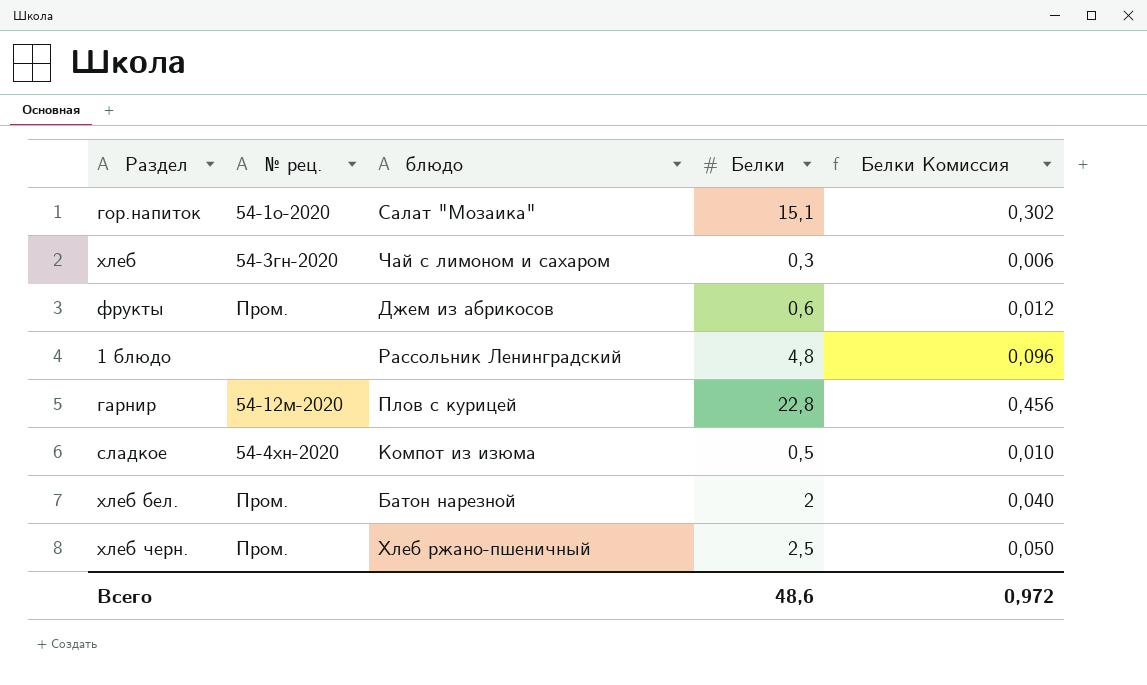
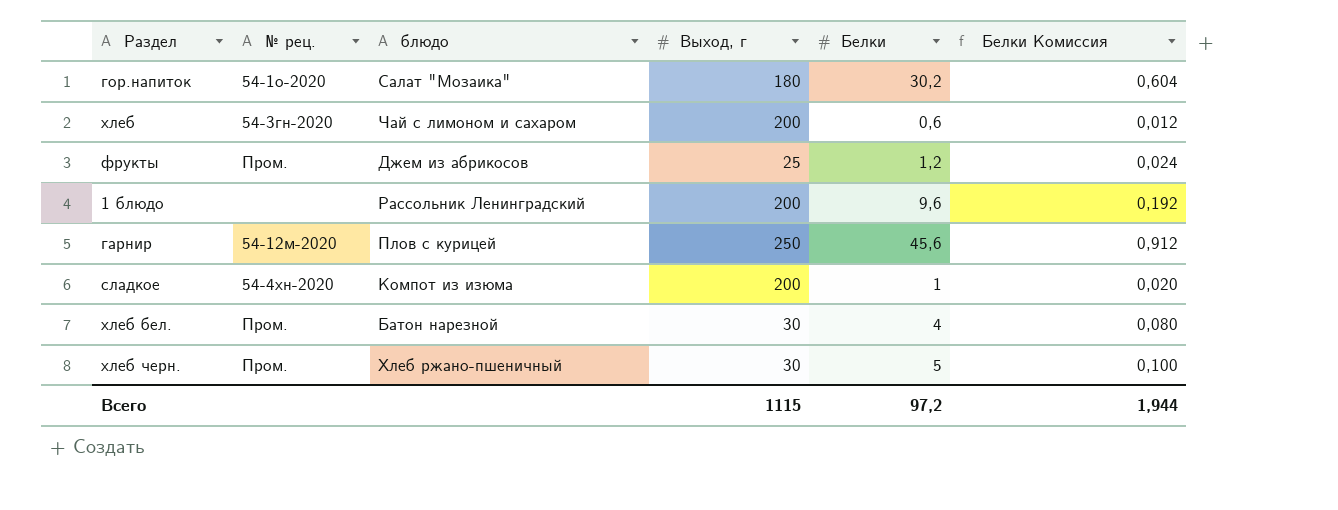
column Выход, г | position: none -> 4
гор.напиток | Белки: 15,1 -> 30,2
гор.напиток | Белки Комиссия: 0,302 -> 0,604
хлеб | Белки: 0,3 -> 0,6
хлеб | Белки Комиссия: 0,006 -> 0,012
фрукты | Белки: 0,6 -> 1,2
фрукты | Белки Комиссия: 0,012 -> 0,024
1 блюдо | Белки: 4,8 -> 9,6
1 блюдо | Белки Комиссия: 0,096 -> 0,192
гарнир | Белки: 22,8 -> 45,6
гарнир | Белки Комиссия: 0,456 -> 0,912
сладкое | Белки: 0,5 -> 1
сладкое | Белки Комиссия: 0,010 -> 0,020
хлеб бел. | Белки: 2 -> 4
хлеб бел. | Белки Комиссия: 0,040 -> 0,080
хлеб черн. | Белки: 2,5 -> 5
хлеб черн. | Белки Комиссия: 0,050 -> 0,100
Всего | Белки: 48,6 -> 97,2
Всего | Белки Комиссия: 0,972 -> 1,944

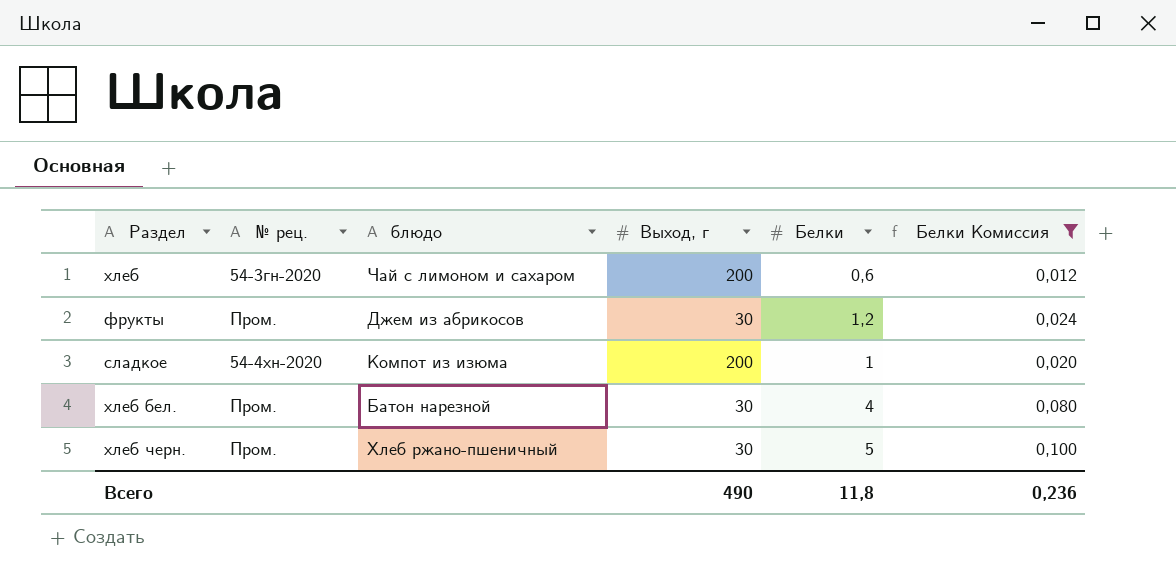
filter: none -> Белки Комиссия <= 0,100
фрукты | Выход, г: 25 -> 30
Всего | Выход, г: 1115 -> 490
Всего | Белки: 97,2 -> 11,8
Всего | Белки Комиссия: 1,944 -> 0,236

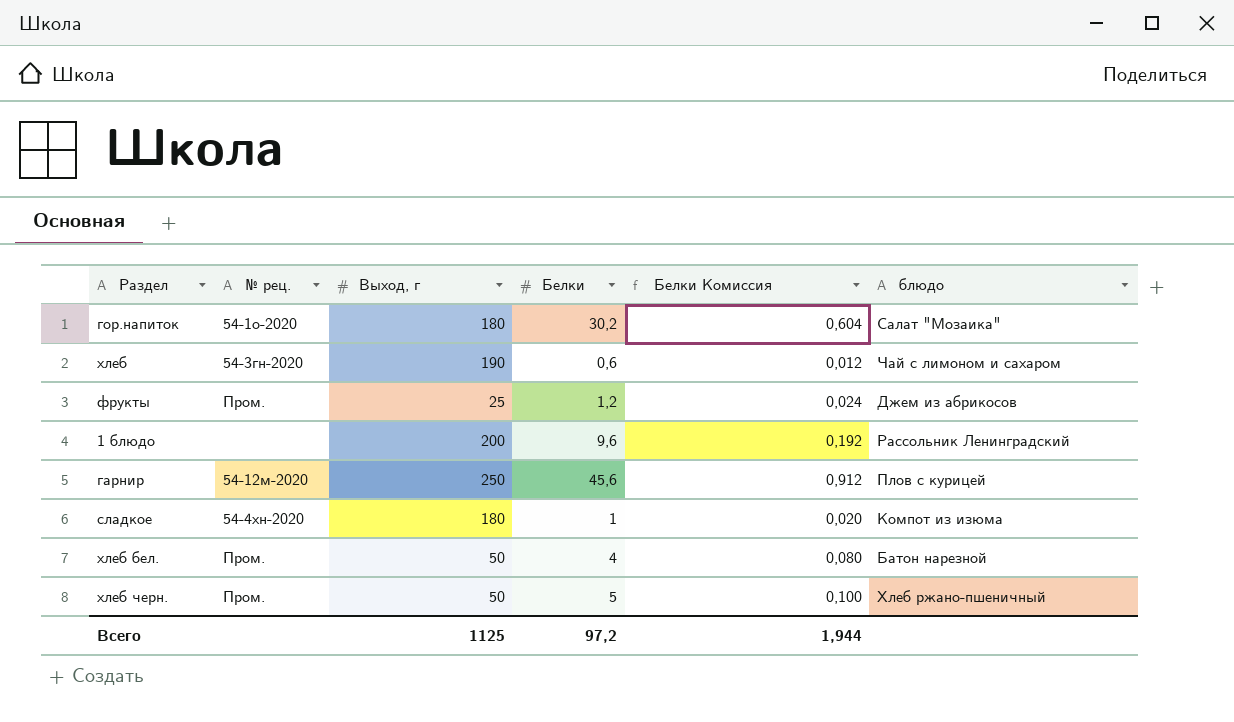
filter: Белки Комиссия <= 0,100 -> none
column блюдо | position: 3 -> 6
хлеб | Выход, г: 200 -> 190
фрукты | Выход, г: 30 -> 25
сладкое | Выход, г: 200 -> 180
хлеб бел. | Выход, г: 30 -> 50
хлеб черн. | Выход, г: 30 -> 50
Всего | Выход, г: 490 -> 1125
Всего | Белки: 11,8 -> 97,2
Всего | Белки Комиссия: 0,236 -> 1,944

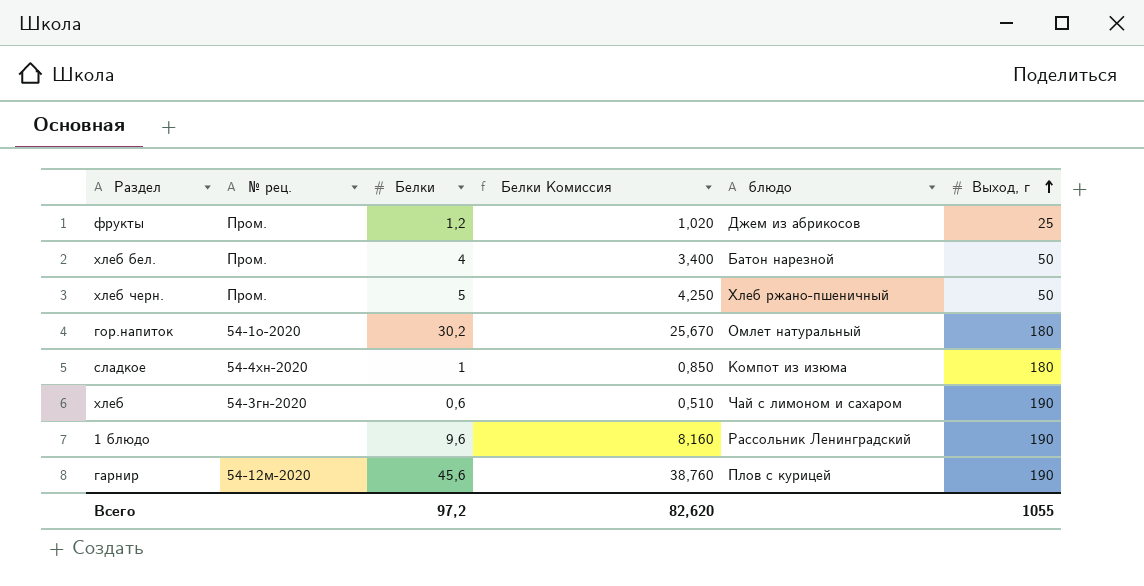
row order: none -> Выход, г ascending
column Белки Комиссия | formula: [Белки] * 0,02 -> [Белки] * 0,85
column Выход, г | position: 3 -> 6
гор.напиток | блюдо: Салат "Мозаика" -> Омлет натуральный
1 блюдо | Выход, г: 200 -> 190
гарнир | Выход, г: 250 -> 190
Всего | Белки Комиссия: 1,944 -> 82,620
Всего | Выход, г: 1125 -> 1055

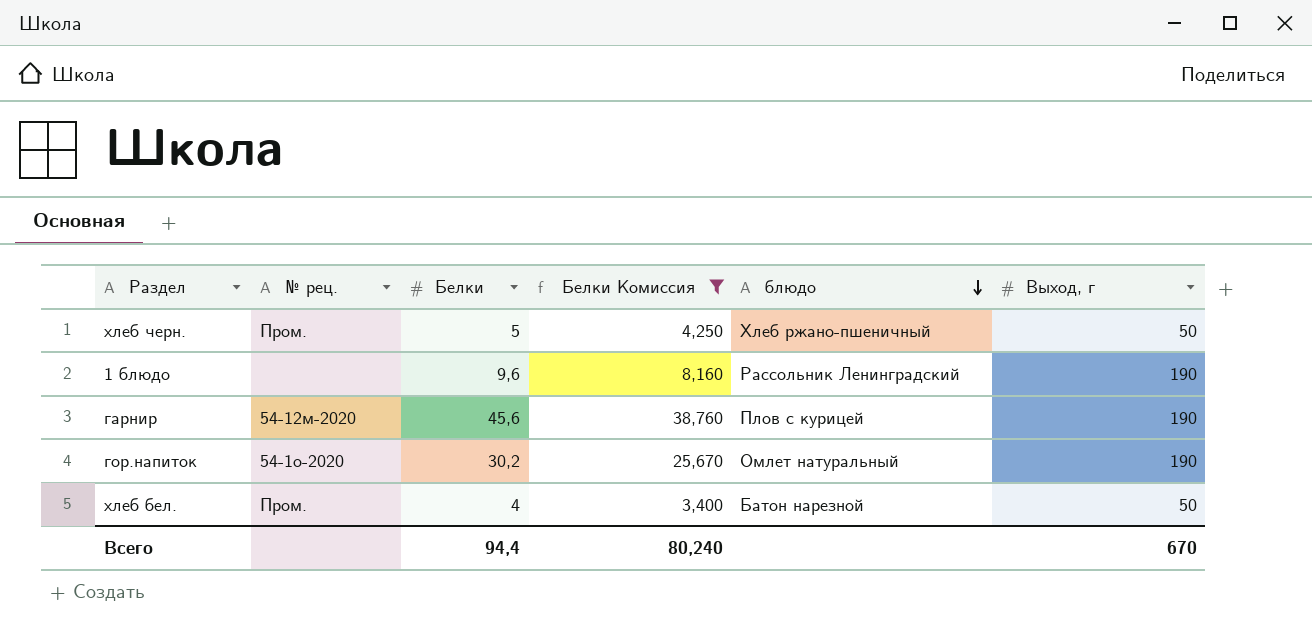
filter: none -> Белки Комиссия >= 3,400
row order: Выход, г ascending -> блюдо descending
гор.напиток | Выход, г: 180 -> 190
Всего | Белки: 97,2 -> 94,4
Всего | Белки Комиссия: 82,620 -> 80,240
Всего | Выход, г: 1055 -> 670

